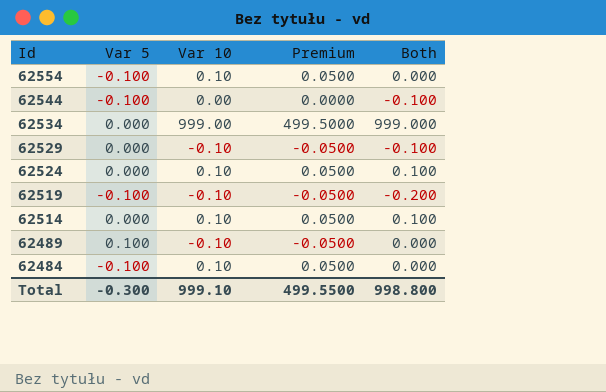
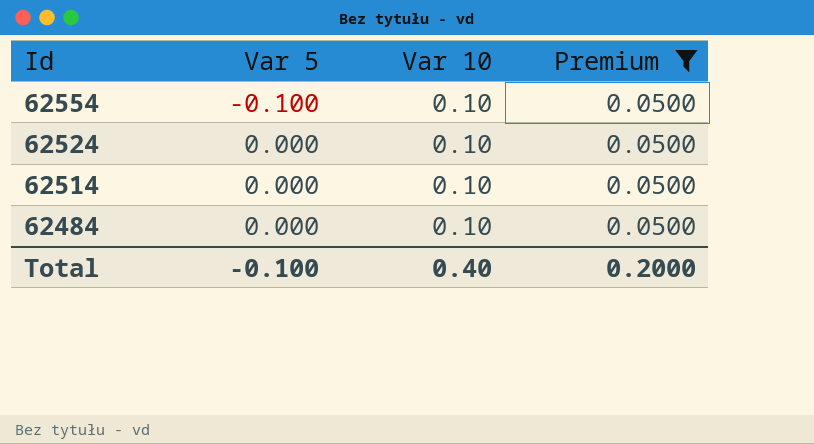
filter: none -> Premium = 0.0500
column Both | formula: [Var 5] + [Var 10] -> none
62484 | Var 5: -0.100 -> 0.000
Total | Var 5: -0.300 -> -0.100
Total | Var 10: 999.10 -> 0.40
Total | Premium: 499.5500 -> 0.2000

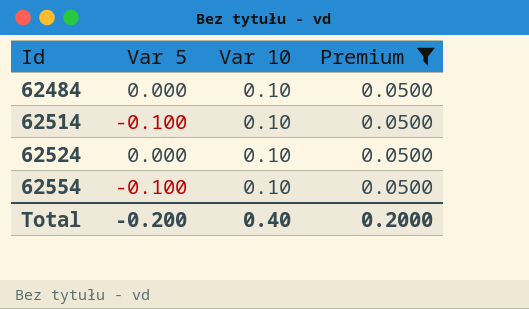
row order: Id descending -> Id ascending
62514 | Var 5: 0.000 -> -0.100
Total | Var 5: -0.100 -> -0.200

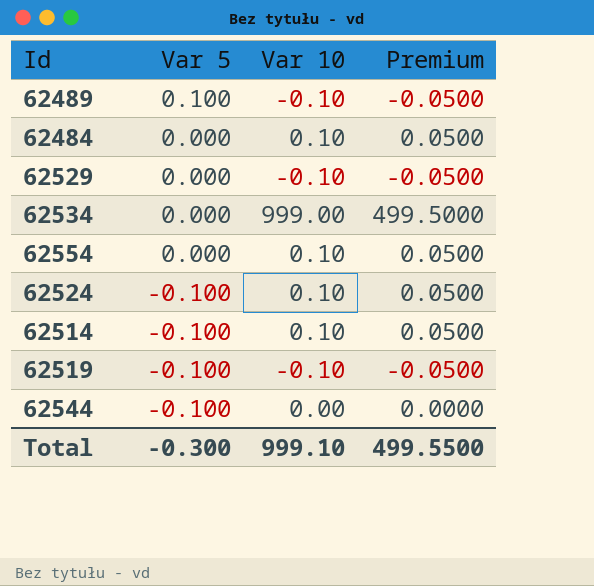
filter: Premium = 0.0500 -> none
row order: Id ascending -> Var 5 descending
62554 | Var 5: -0.100 -> 0.000
62524 | Var 5: 0.000 -> -0.100
Total | Var 5: -0.200 -> -0.300
Total | Var 10: 0.40 -> 999.10
Total | Premium: 0.2000 -> 499.5500

